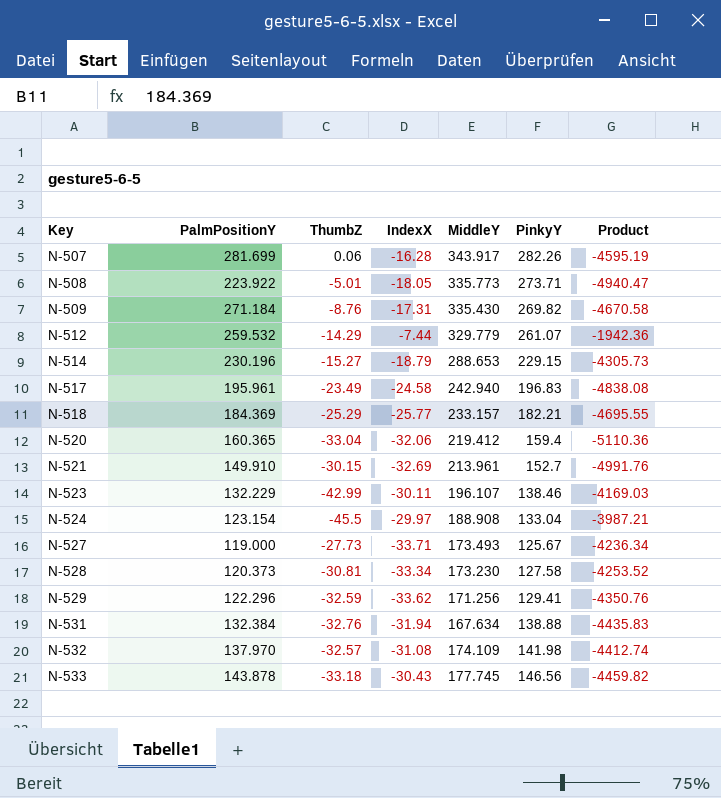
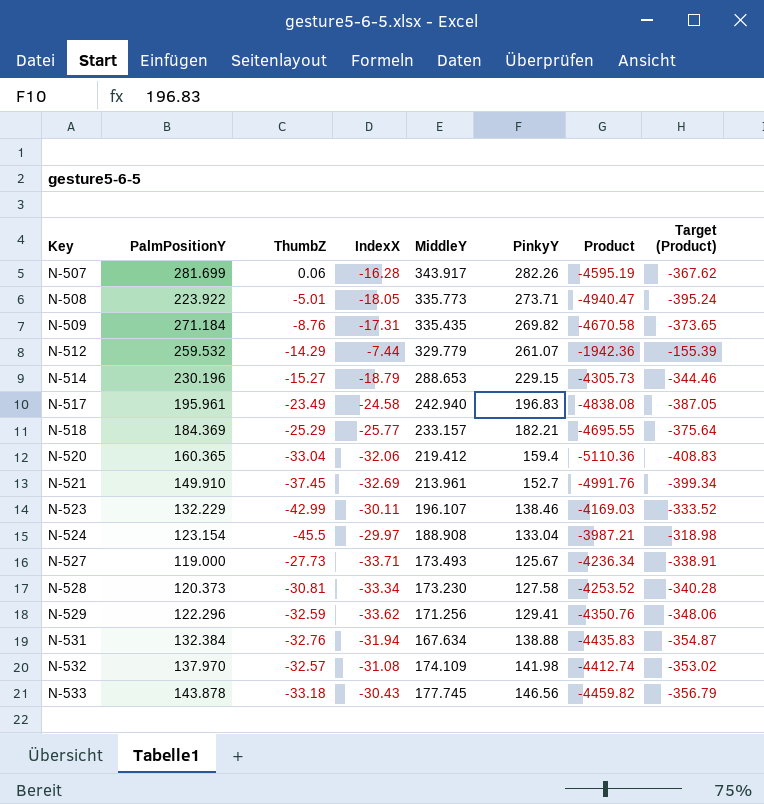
column Target (Product) | formula: none -> [Product] * 0.08
N-509 | MiddleY: 335.430 -> 335.435
N-521 | ThumbZ: -30.15 -> -37.45

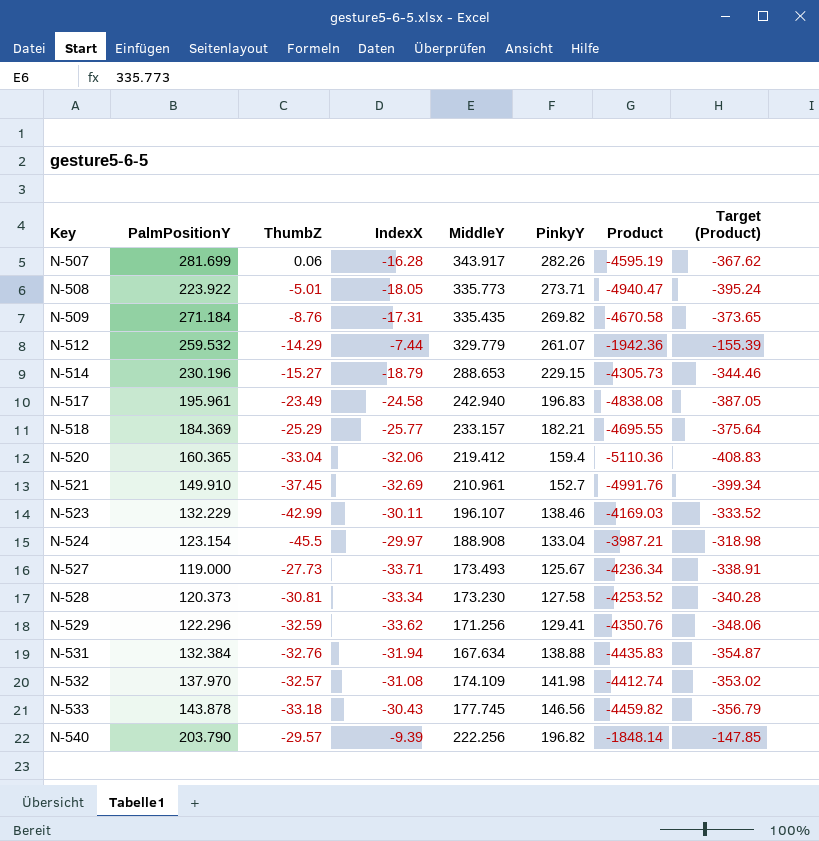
N-521 | MiddleY: 213.961 -> 210.961
row N-540: none -> 203.790 | -29.57 | -9.39 | 222.256 | 196.82 | -1848.14 | -147.85

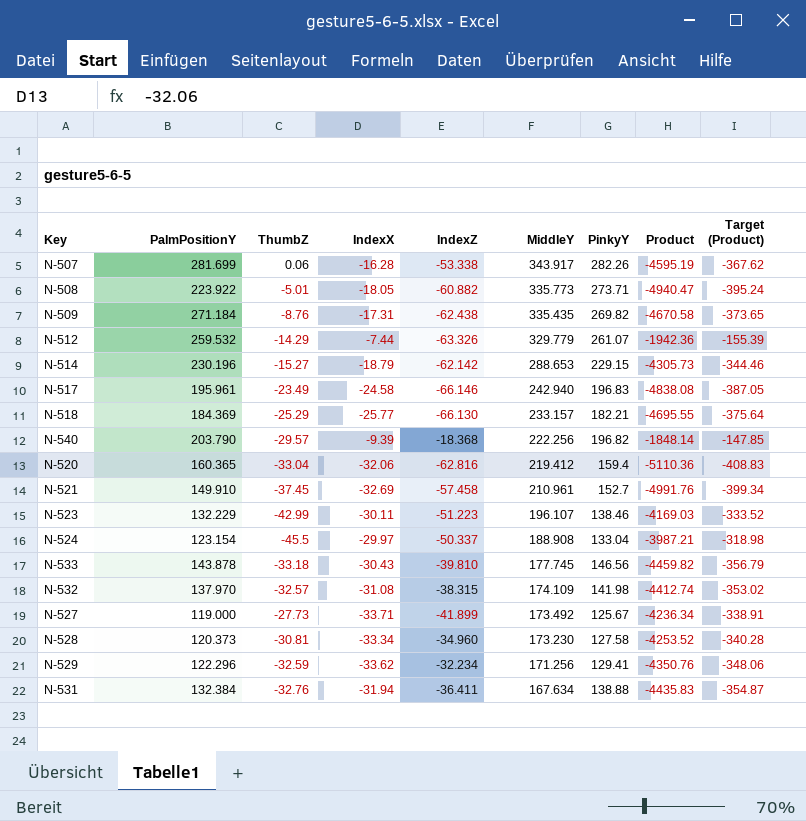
row order: Key ascending -> MiddleY descending
column IndexZ | position: none -> 5
N-527 | MiddleY: 173.493 -> 173.492

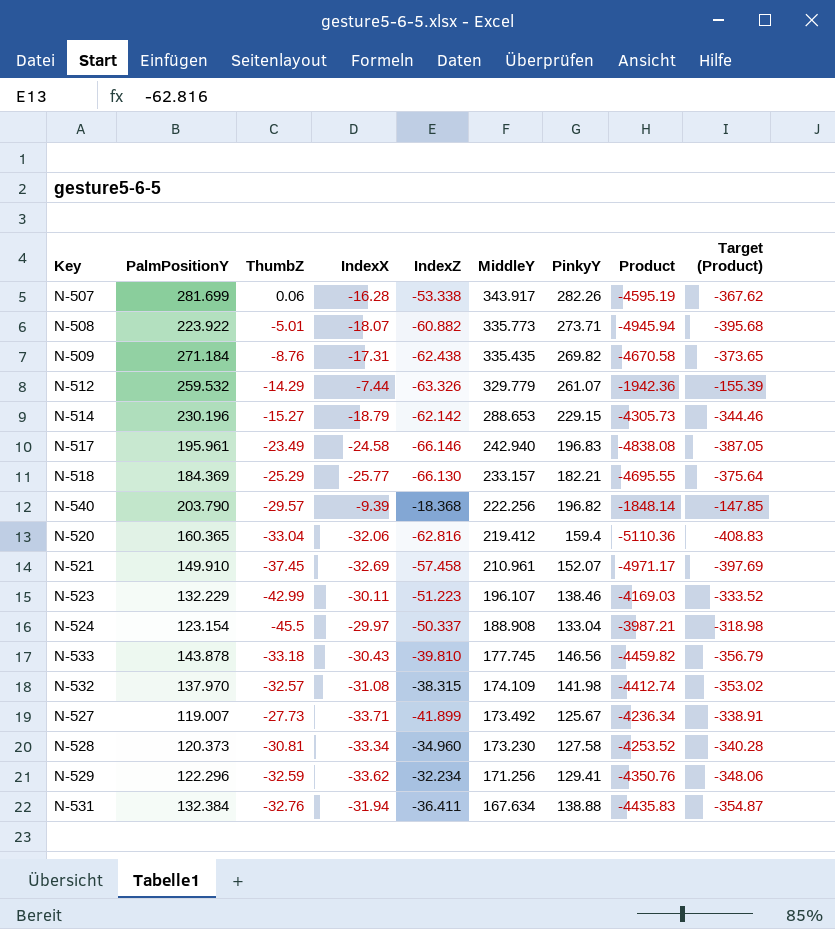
N-508 | IndexX: -18.05 -> -18.07
N-508 | Product: -4940.47 -> -4945.94
N-508 | Target (Product): -395.24 -> -395.68
N-521 | PinkyY: 152.7 -> 152.07
N-521 | Product: -4991.76 -> -4971.17
N-521 | Target (Product): -399.34 -> -397.69
N-527 | PalmPositionY: 119.000 -> 119.007

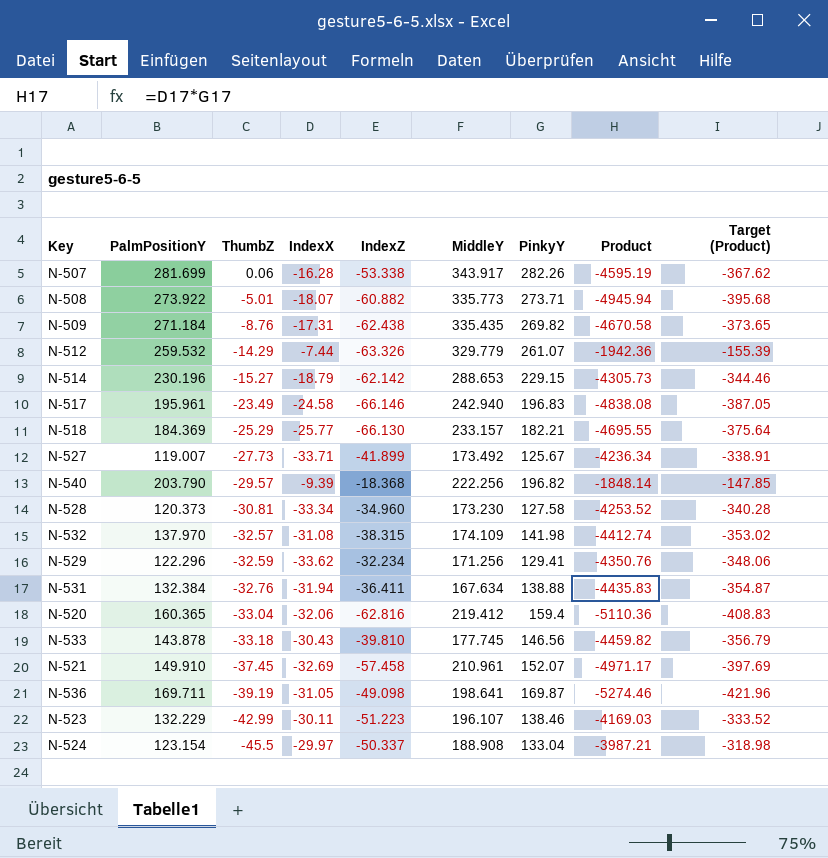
row order: MiddleY descending -> ThumbZ descending
N-508 | PalmPositionY: 223.922 -> 273.922
row N-536: none -> 169.711 | -39.19 | -31.05 | -49.098 | 198.641 | 169.87 | -5274.46 | -421.96

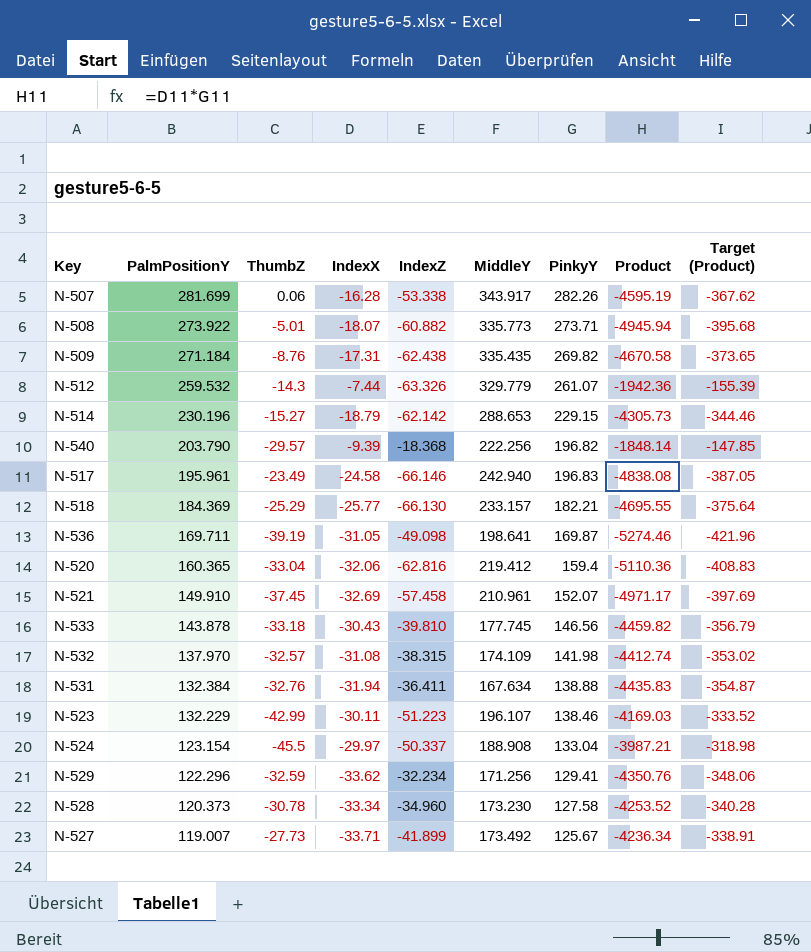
row order: ThumbZ descending -> PalmPositionY descending
N-512 | ThumbZ: -14.29 -> -14.3
N-528 | ThumbZ: -30.81 -> -30.78

